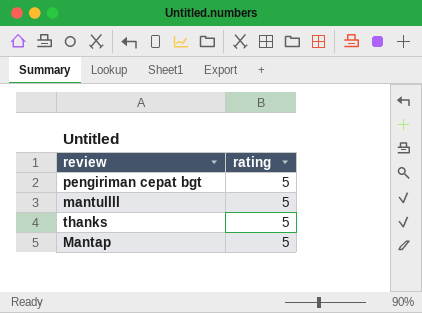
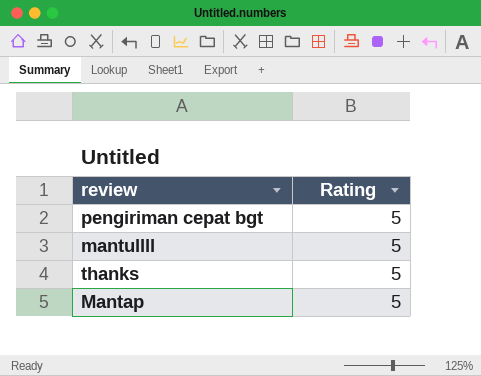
column name: rating -> Rating

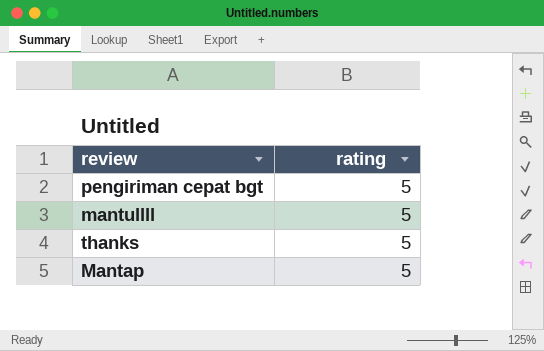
column name: Rating -> rating

